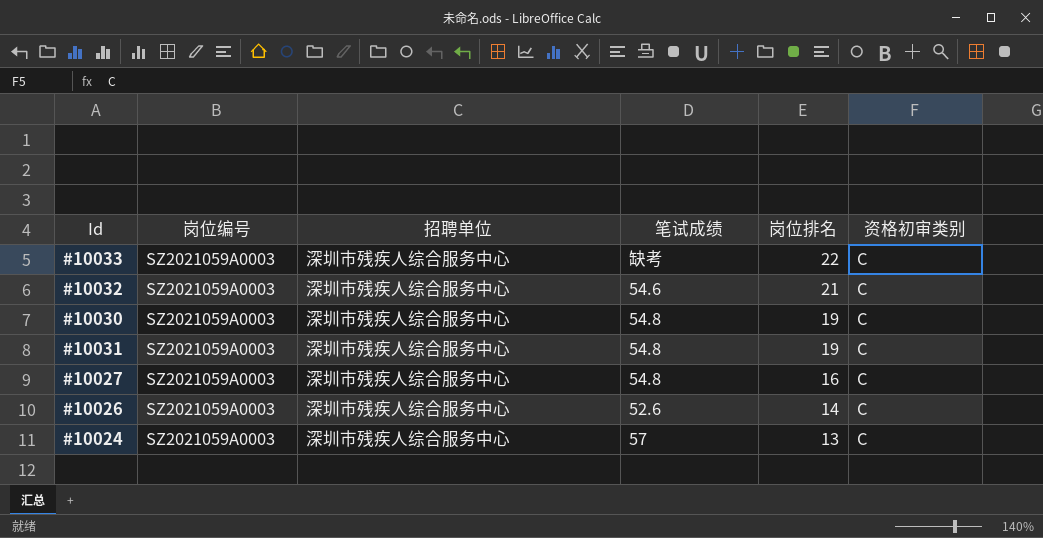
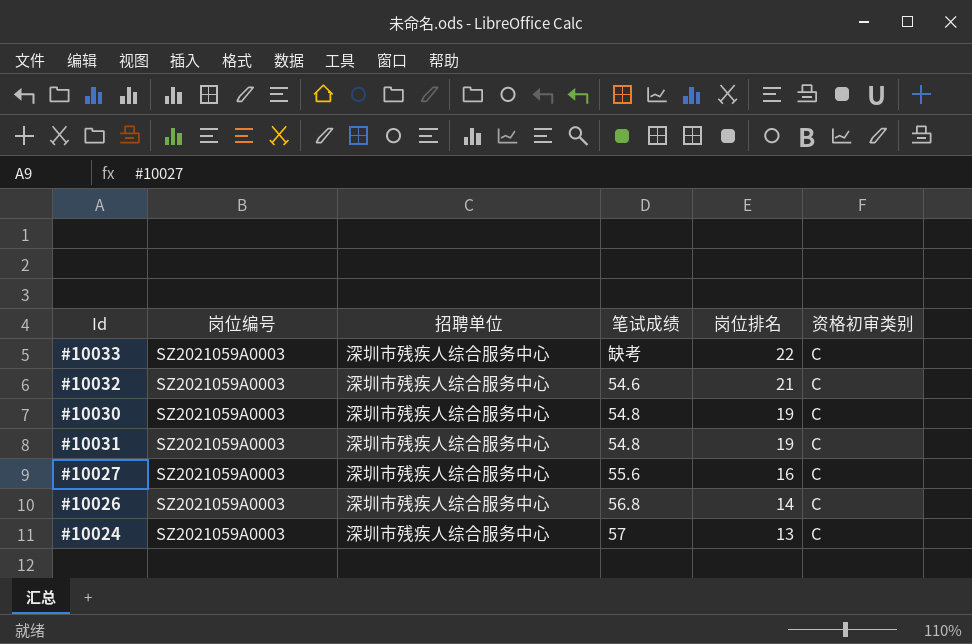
#10027 | 笔试成绩: 54.8 -> 55.6
#10026 | 笔试成绩: 52.6 -> 56.8

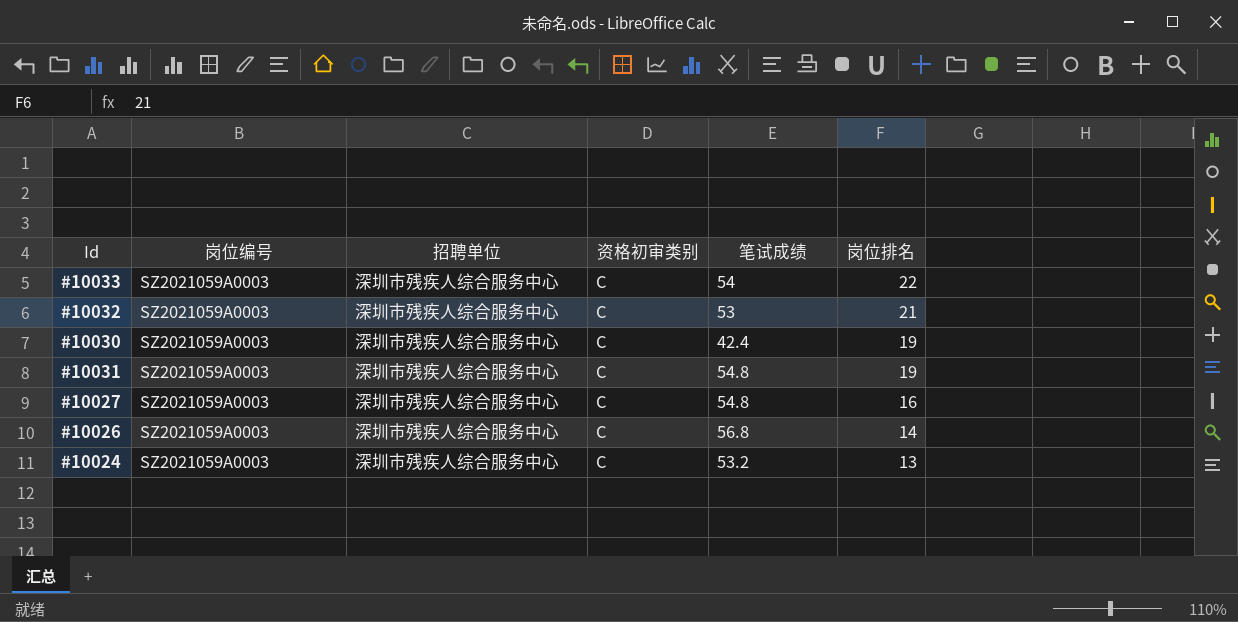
column 资格初审类别 | position: 6 -> 4
#10033 | 笔试成绩: 缺考 -> 54
#10032 | 笔试成绩: 54.6 -> 53
#10030 | 笔试成绩: 54.8 -> 42.4
#10027 | 笔试成绩: 55.6 -> 54.8
#10024 | 笔试成绩: 57 -> 53.2

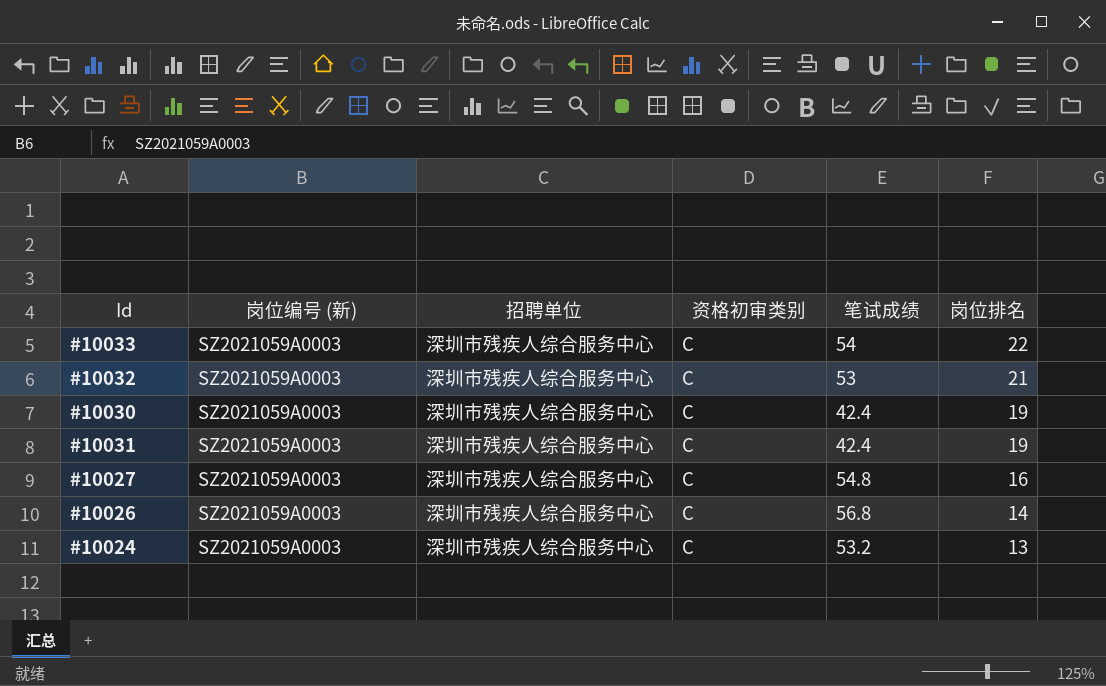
column name: 岗位编号 -> 岗位编号 (新)
#10031 | 笔试成绩: 54.8 -> 42.4

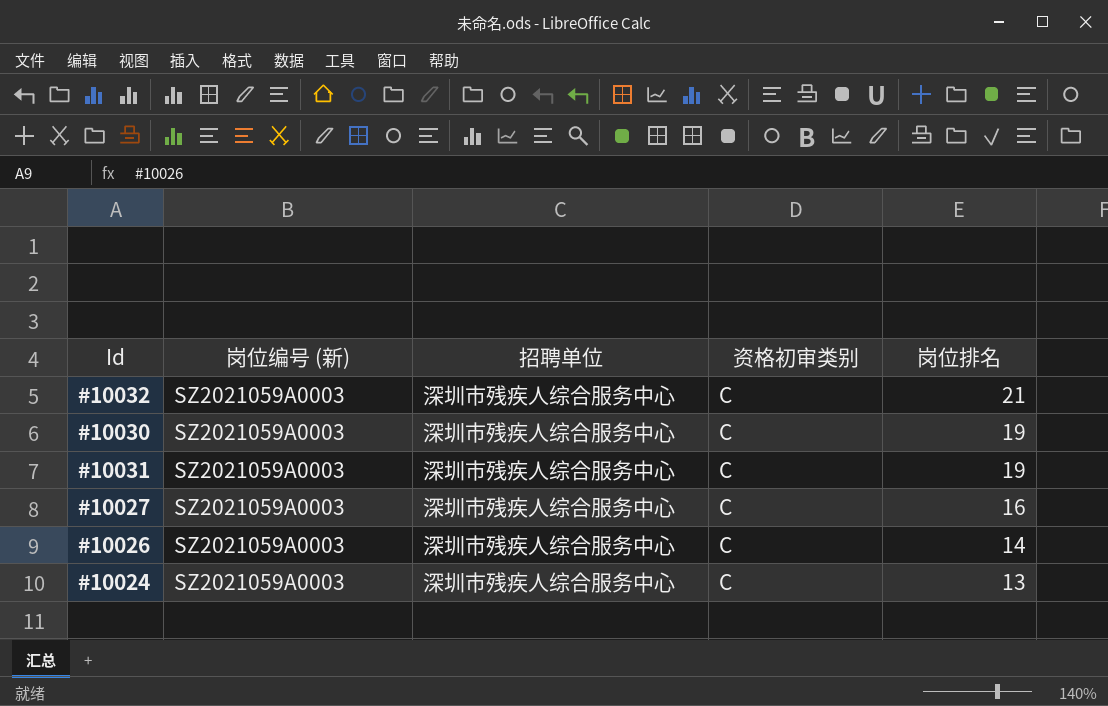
column 笔试成绩 | position: 5 -> none
row #10033: SZ2021059A0003 | 深圳市残疾人综合服务中心 | C | 54 | 22 -> none

